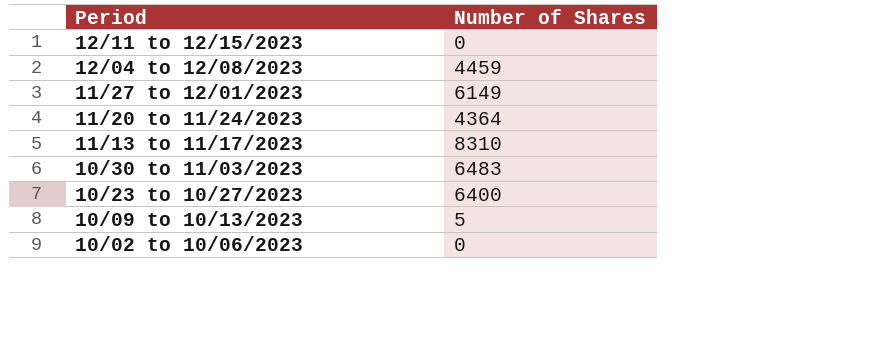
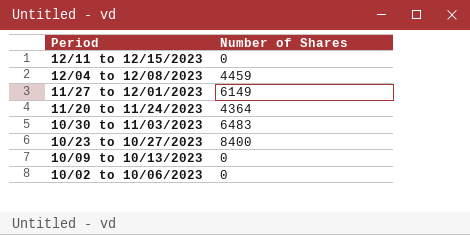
row 11/13 to 11/17/2023: 8310 -> none
10/23 to 10/27/2023 | Number of Shares: 6400 -> 8400
10/09 to 10/13/2023 | Number of Shares: 5 -> 0

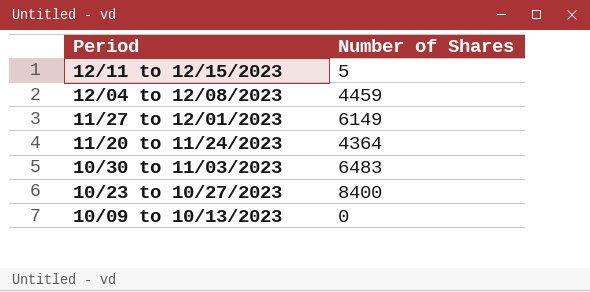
row 10/02 to 10/06/2023: 0 -> none
12/11 to 12/15/2023 | Number of Shares: 0 -> 5

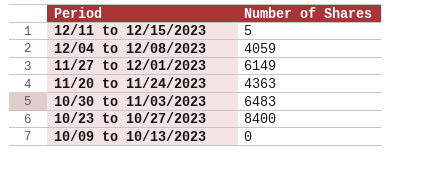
12/04 to 12/08/2023 | Number of Shares: 4459 -> 4059
11/20 to 11/24/2023 | Number of Shares: 4364 -> 4363

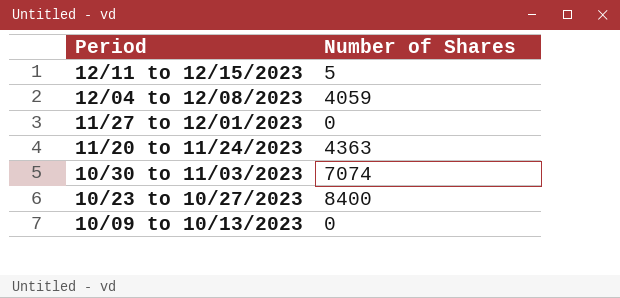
11/27 to 12/01/2023 | Number of Shares: 6149 -> 0
10/30 to 11/03/2023 | Number of Shares: 6483 -> 7074

